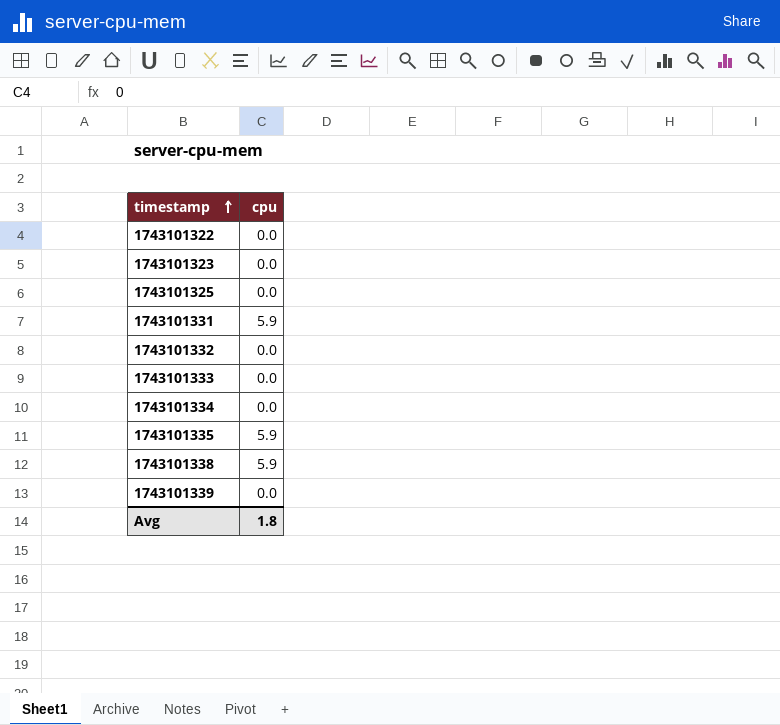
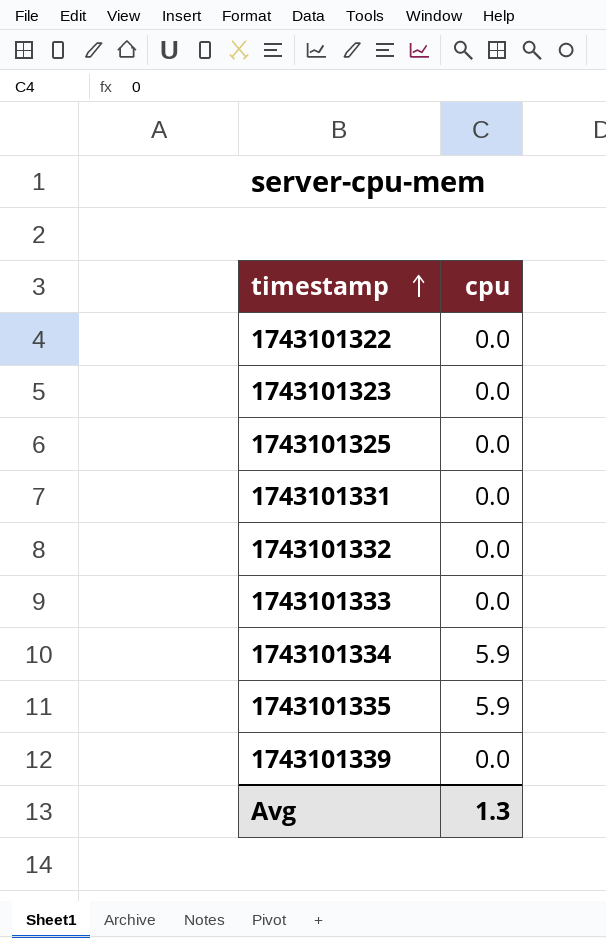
row 1743101338: 5.9 -> none
1743101331 | cpu: 5.9 -> 0.0
1743101334 | cpu: 0.0 -> 5.9
Avg | cpu: 1.8 -> 1.3

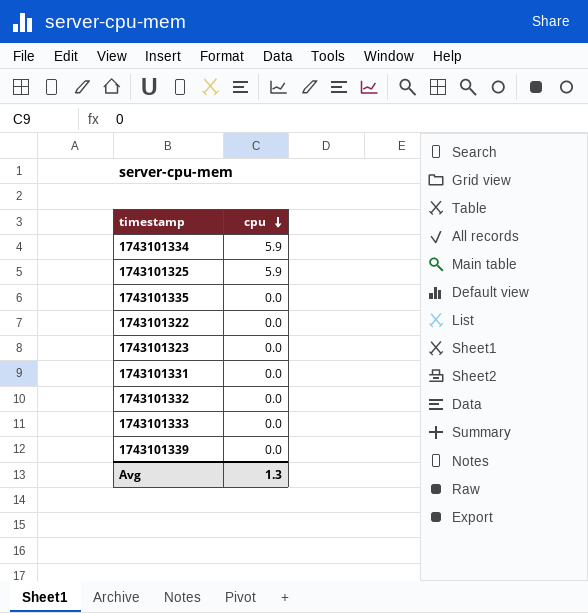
row order: timestamp ascending -> cpu descending
1743101325 | cpu: 0.0 -> 5.9
1743101335 | cpu: 5.9 -> 0.0

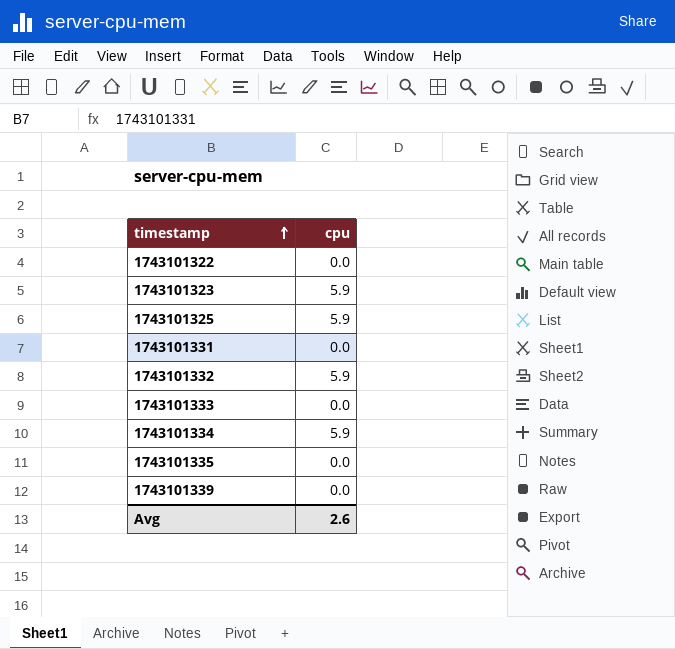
row order: cpu descending -> timestamp ascending
1743101323 | cpu: 0.0 -> 5.9
1743101332 | cpu: 0.0 -> 5.9
Avg | cpu: 1.3 -> 2.6

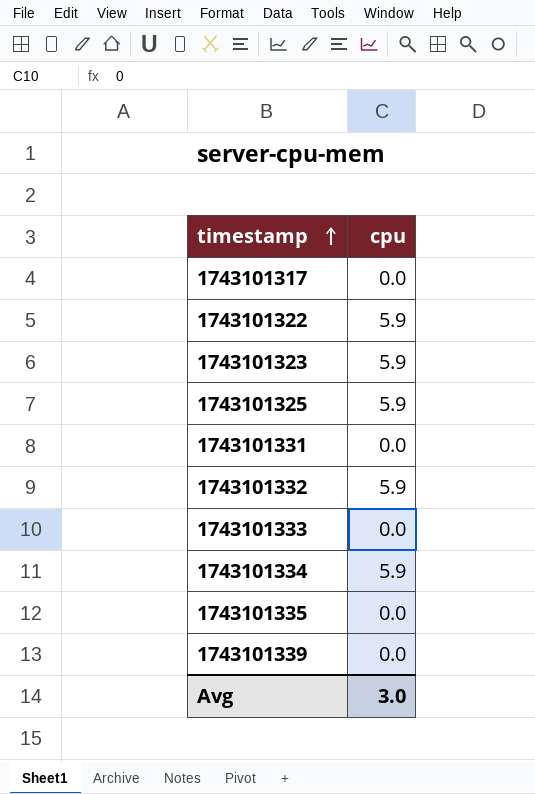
row 1743101317: none -> 0.0
1743101322 | cpu: 0.0 -> 5.9
Avg | cpu: 2.6 -> 3.0

